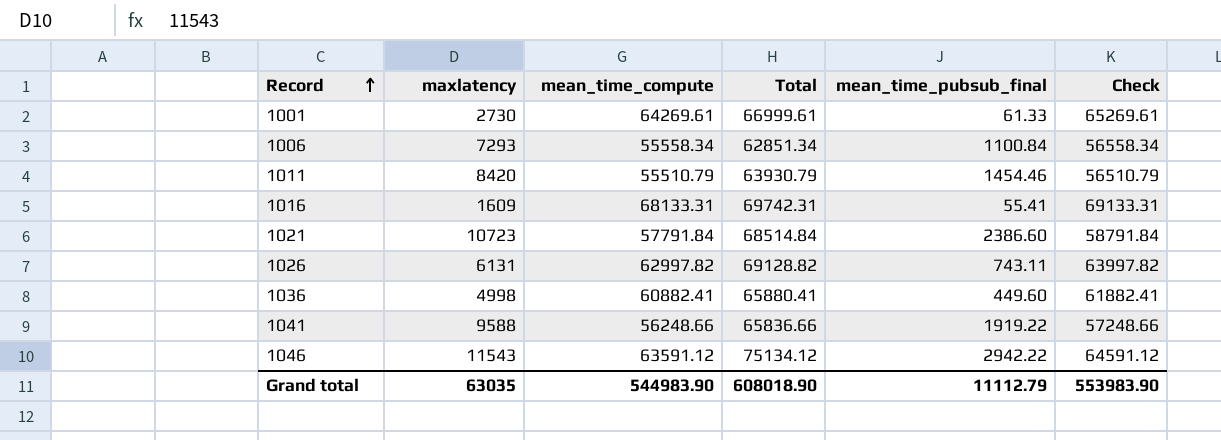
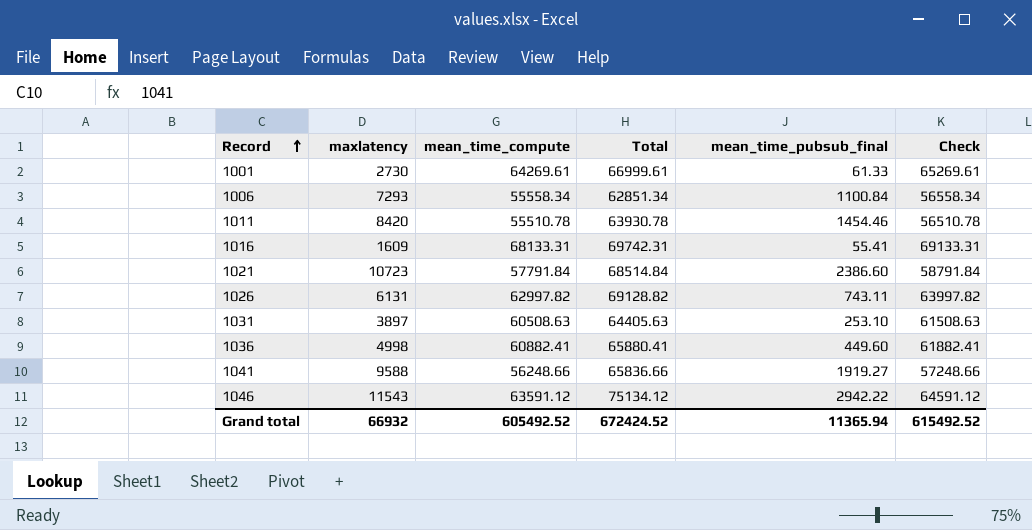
1011 | mean_time_compute: 55510.79 -> 55510.78
1011 | Total: 63930.79 -> 63930.78
1011 | Check: 56510.79 -> 56510.78
row 1031: none -> 3897 | 60508.63 | 64405.63 | 253.10 | 61508.63
1041 | mean_time_pubsub_final: 1919.22 -> 1919.27
Grand total | maxlatency: 63035 -> 66932
Grand total | mean_time_compute: 544983.90 -> 605492.52
Grand total | Total: 608018.90 -> 672424.52
Grand total | mean_time_pubsub_final: 11112.79 -> 11365.94
Grand total | Check: 553983.90 -> 615492.52

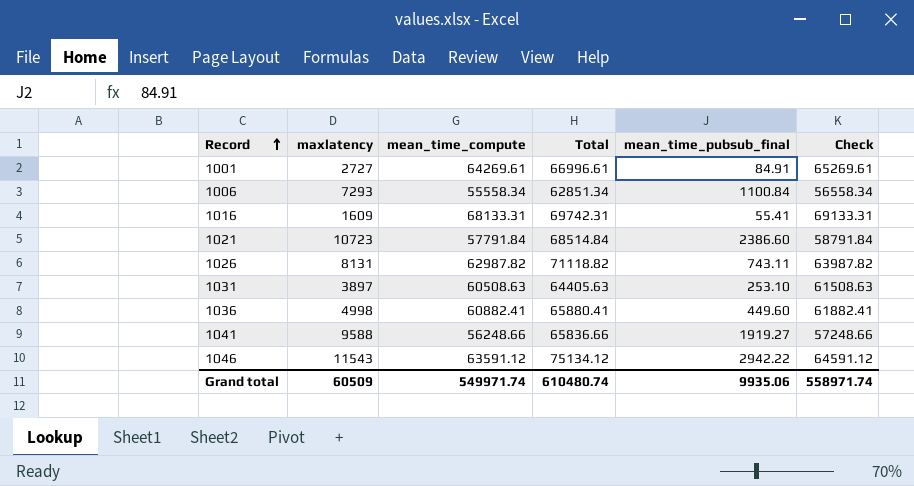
row 1011: 8420 | 55510.78 | 63930.78 | 1454.46 | 56510.78 -> none
1001 | maxlatency: 2730 -> 2727
1001 | Total: 66999.61 -> 66996.61
1001 | mean_time_pubsub_final: 61.33 -> 84.91
1026 | maxlatency: 6131 -> 8131
1026 | mean_time_compute: 62997.82 -> 62987.82
1026 | Total: 69128.82 -> 71118.82
1026 | Check: 63997.82 -> 63987.82
Grand total | maxlatency: 66932 -> 60509
Grand total | mean_time_compute: 605492.52 -> 549971.74
Grand total | Total: 672424.52 -> 610480.74
Grand total | mean_time_pubsub_final: 11365.94 -> 9935.06
Grand total | Check: 615492.52 -> 558971.74

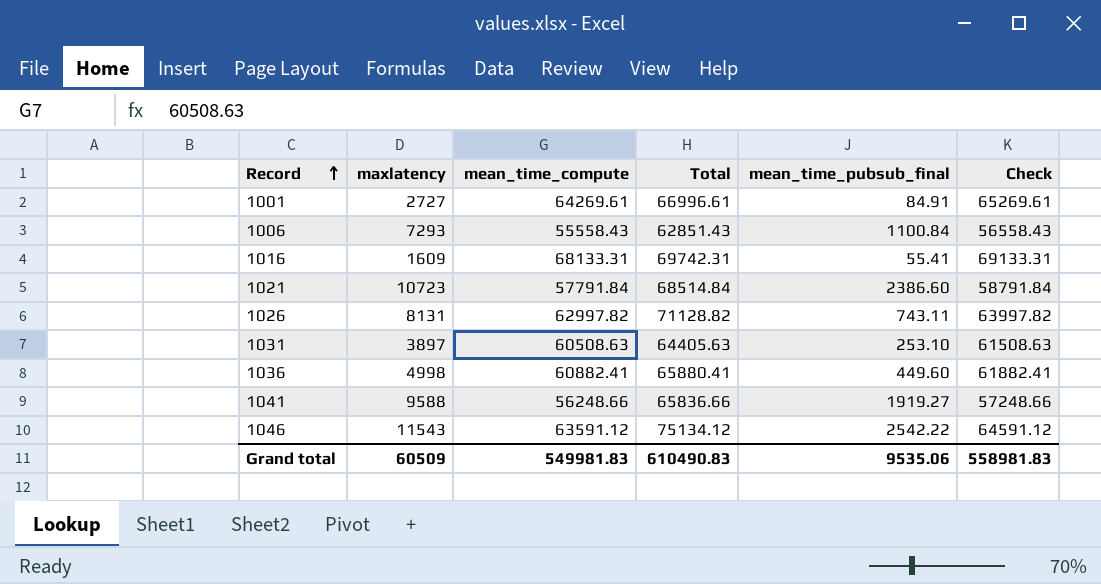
1006 | mean_time_compute: 55558.34 -> 55558.43
1006 | Total: 62851.34 -> 62851.43
1006 | Check: 56558.34 -> 56558.43
1026 | mean_time_compute: 62987.82 -> 62997.82
1026 | Total: 71118.82 -> 71128.82
1026 | Check: 63987.82 -> 63997.82
1046 | mean_time_pubsub_final: 2942.22 -> 2542.22
Grand total | mean_time_compute: 549971.74 -> 549981.83
Grand total | Total: 610480.74 -> 610490.83
Grand total | mean_time_pubsub_final: 9935.06 -> 9535.06
Grand total | Check: 558971.74 -> 558981.83

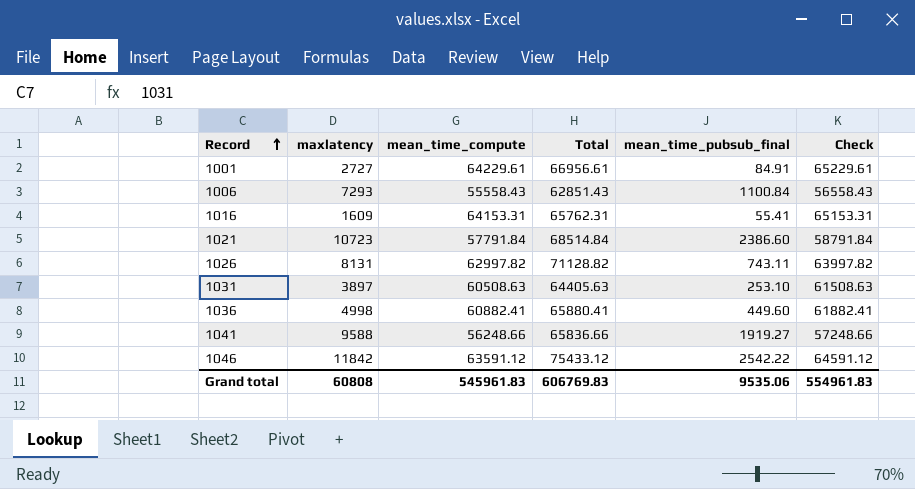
1001 | mean_time_compute: 64269.61 -> 64229.61
1001 | Total: 66996.61 -> 66956.61
1001 | Check: 65269.61 -> 65229.61
1016 | mean_time_compute: 68133.31 -> 64153.31
1016 | Total: 69742.31 -> 65762.31
1016 | Check: 69133.31 -> 65153.31
1046 | maxlatency: 11543 -> 11842
1046 | Total: 75134.12 -> 75433.12
Grand total | maxlatency: 60509 -> 60808
Grand total | mean_time_compute: 549981.83 -> 545961.83
Grand total | Total: 610490.83 -> 606769.83
Grand total | Check: 558981.83 -> 554961.83

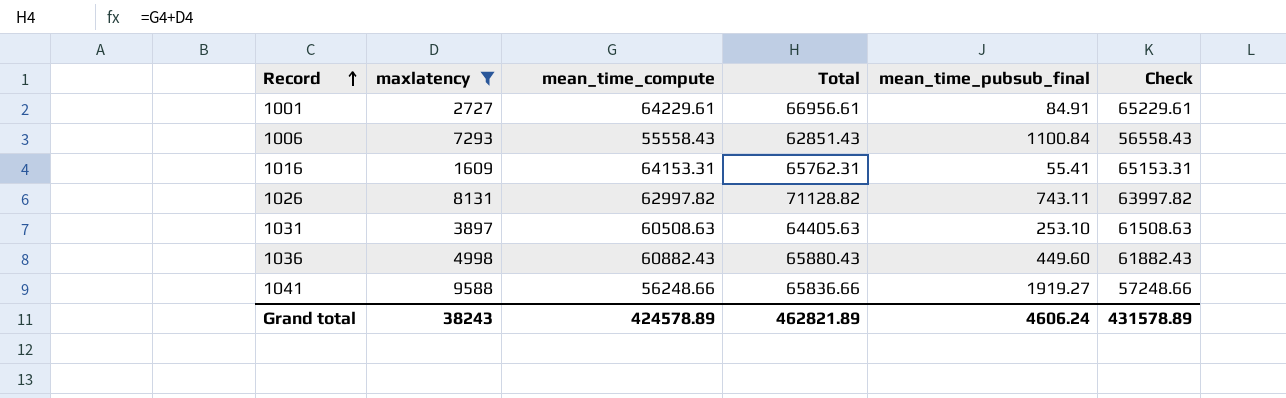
filter: none -> maxlatency <= 9588
1036 | mean_time_compute: 60882.41 -> 60882.43
1036 | Total: 65880.41 -> 65880.43
1036 | Check: 61882.41 -> 61882.43
Grand total | maxlatency: 60808 -> 38243
Grand total | mean_time_compute: 545961.83 -> 424578.89
Grand total | Total: 606769.83 -> 462821.89
Grand total | mean_time_pubsub_final: 9535.06 -> 4606.24
Grand total | Check: 554961.83 -> 431578.89

